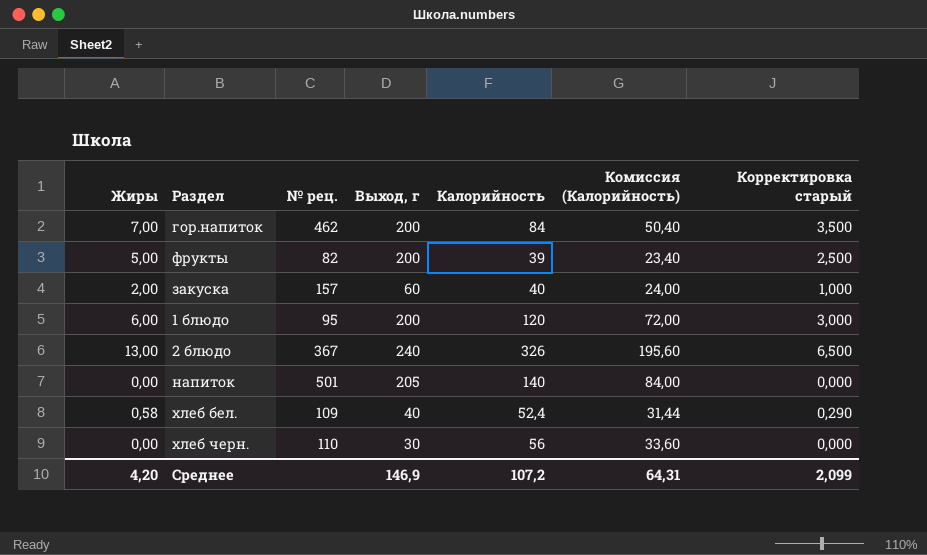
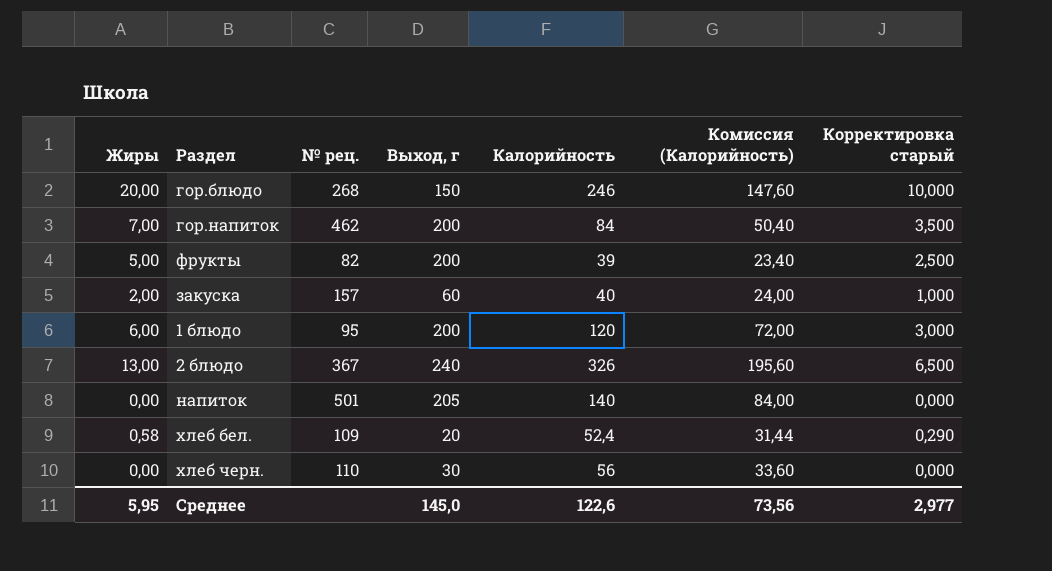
row гор.блюдо: none -> 20,00 | 268 | 150 | 246 | 147,60 | 10,000
хлеб бел. | Выход, г: 40 -> 20
Среднее | Жиры: 4,20 -> 5,95
Среднее | Выход, г: 146,9 -> 145,0
Среднее | Калорийность: 107,2 -> 122,6
Среднее | Комиссия (Калорийность): 64,31 -> 73,56
Среднее | Корректировка старый: 2,099 -> 2,977

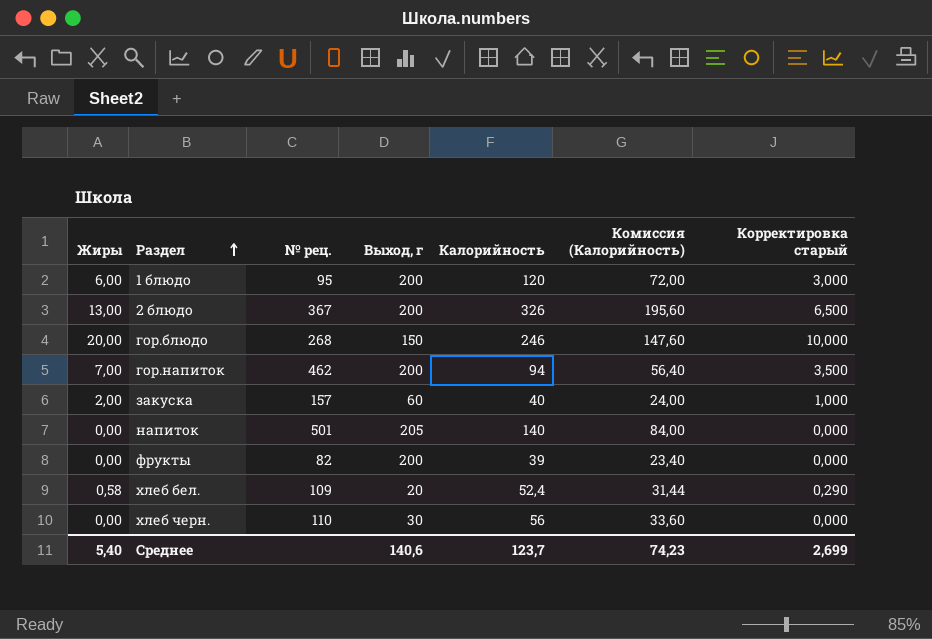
row order: none -> Раздел ascending
2 блюдо | Выход, г: 240 -> 200
гор.напиток | Калорийность: 84 -> 94
гор.напиток | Комиссия (Калорийность): 50,40 -> 56,40
фрукты | Жиры: 5,00 -> 0,00
фрукты | Корректировка старый: 2,500 -> 0,000
Среднее | Жиры: 5,95 -> 5,40
Среднее | Выход, г: 145,0 -> 140,6
Среднее | Калорийность: 122,6 -> 123,7
Среднее | Комиссия (Калорийность): 73,56 -> 74,23
Среднее | Корректировка старый: 2,977 -> 2,699

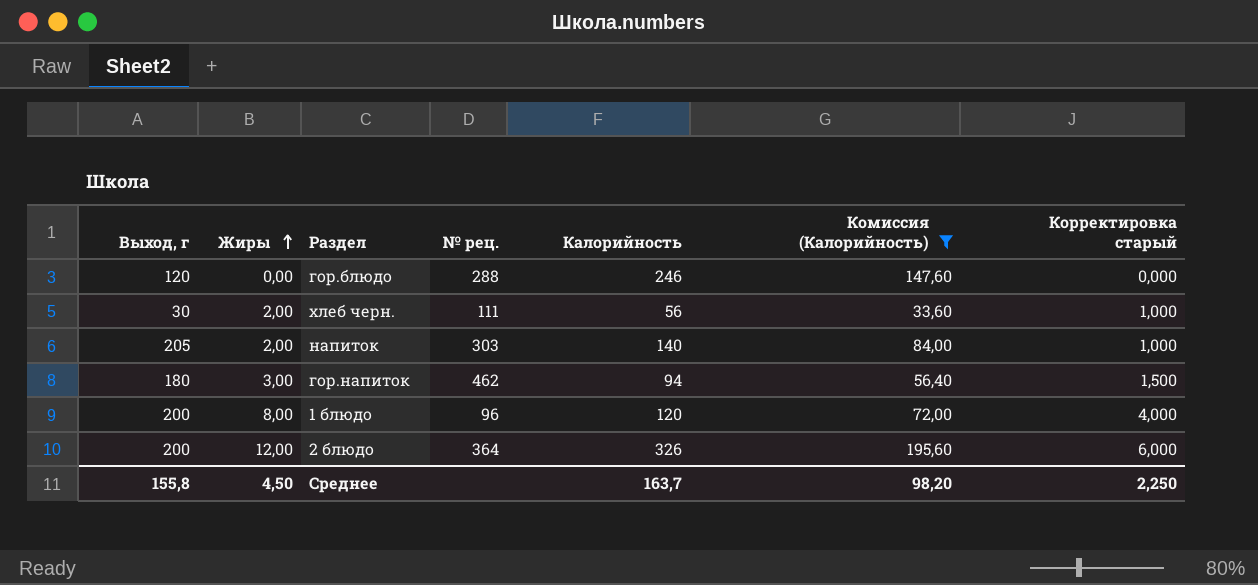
filter: none -> Комиссия (Калорийность) >= 33,60
row order: Раздел ascending -> Жиры ascending
column Выход, г | position: 4 -> 1
гор.блюдо | Выход, г: 150 -> 120
гор.блюдо | Жиры: 20,00 -> 0,00
гор.блюдо | № рец.: 268 -> 288
гор.блюдо | Корректировка старый: 10,000 -> 0,000
хлеб черн. | Жиры: 0,00 -> 2,00
хлеб черн. | № рец.: 110 -> 111
хлеб черн. | Корректировка старый: 0,000 -> 1,000
напиток | Жиры: 0,00 -> 2,00
напиток | № рец.: 501 -> 303
напиток | Корректировка старый: 0,000 -> 1,000
гор.напиток | Выход, г: 200 -> 180
гор.напиток | Жиры: 7,00 -> 3,00
гор.напиток | Корректировка старый: 3,500 -> 1,500
1 блюдо | Жиры: 6,00 -> 8,00
1 блюдо | № рец.: 95 -> 96
1 блюдо | Корректировка старый: 3,000 -> 4,000
2 блюдо | Жиры: 13,00 -> 12,00
2 блюдо | № рец.: 367 -> 364
2 блюдо | Корректировка старый: 6,500 -> 6,000
Среднее | Выход, г: 140,6 -> 155,8
Среднее | Жиры: 5,40 -> 4,50
Среднее | Калорийность: 123,7 -> 163,7
Среднее | Комиссия (Калорийность): 74,23 -> 98,20
Среднее | Корректировка старый: 2,699 -> 2,250

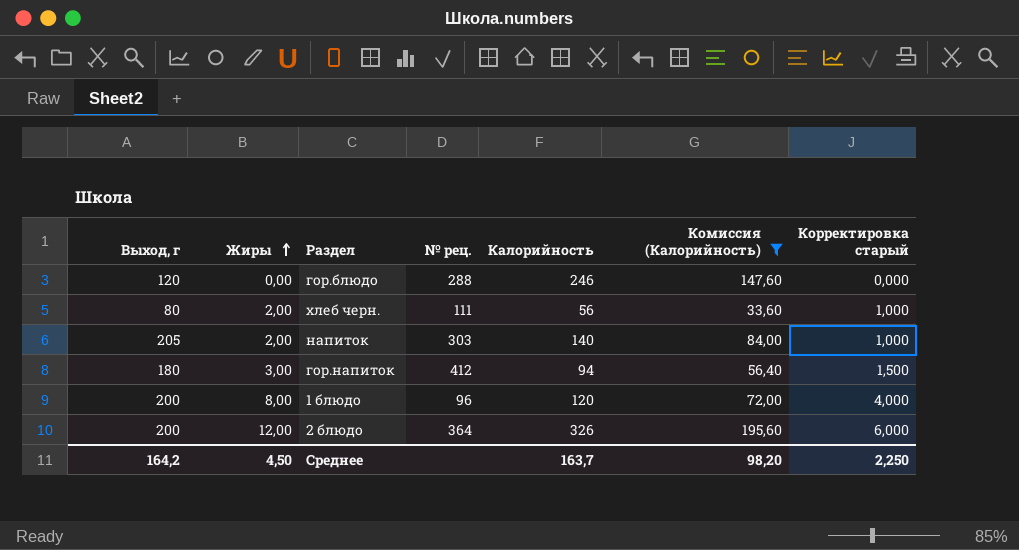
хлеб черн. | Выход, г: 30 -> 80
гор.напиток | № рец.: 462 -> 412
Среднее | Выход, г: 155,8 -> 164,2

